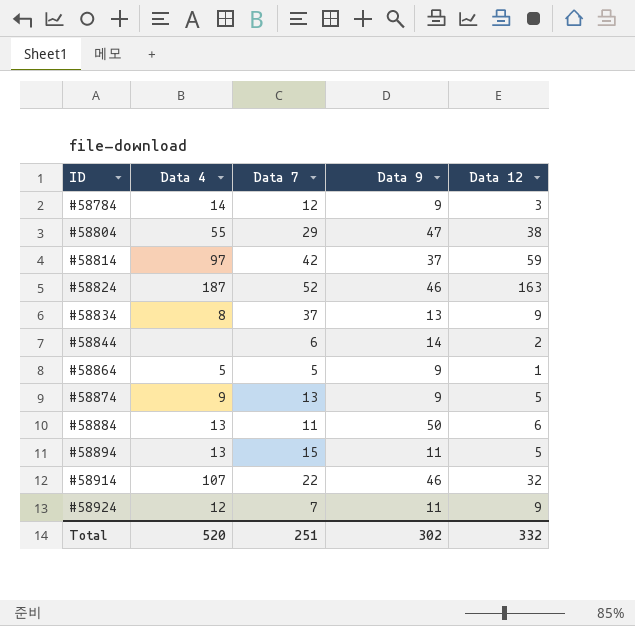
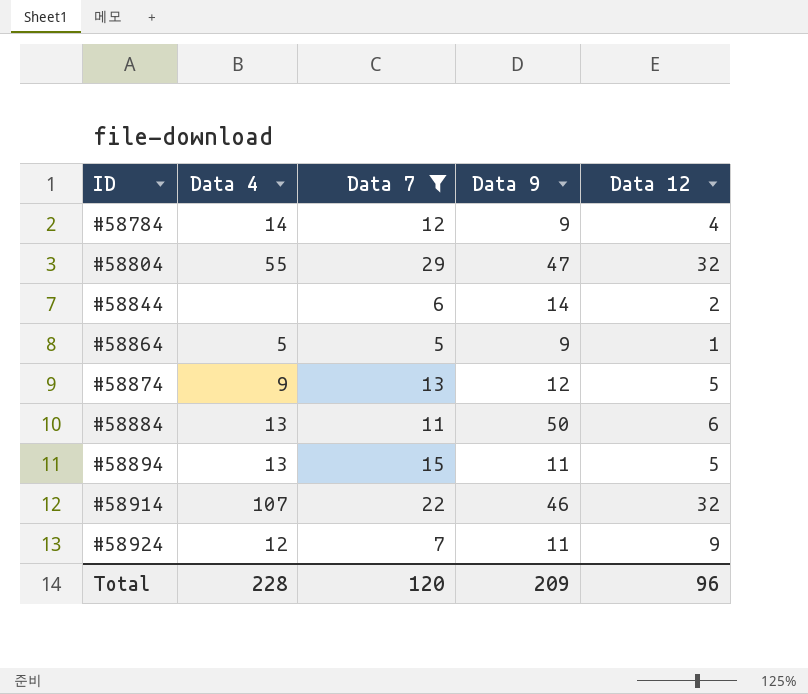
filter: none -> Data 7 <= 29
#58784 | Data 12: 3 -> 4
#58804 | Data 12: 38 -> 32
#58874 | Data 9: 9 -> 12
Total | Data 4: 520 -> 228
Total | Data 7: 251 -> 120
Total | Data 9: 302 -> 209
Total | Data 12: 332 -> 96

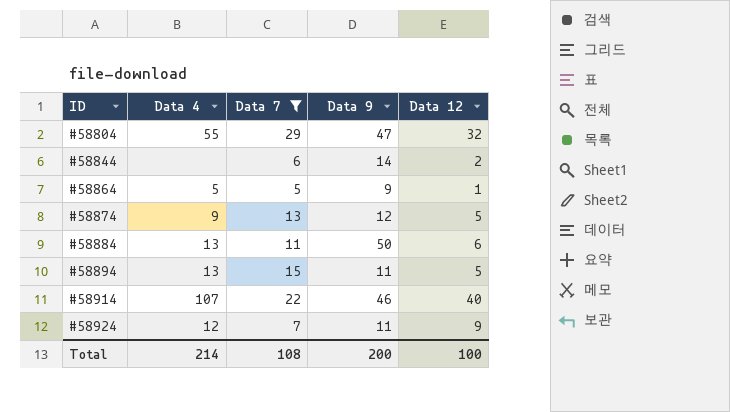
row #58784: 14 | 12 | 9 | 4 -> none
#58914 | Data 12: 32 -> 40
Total | Data 4: 228 -> 214
Total | Data 7: 120 -> 108
Total | Data 9: 209 -> 200
Total | Data 12: 96 -> 100

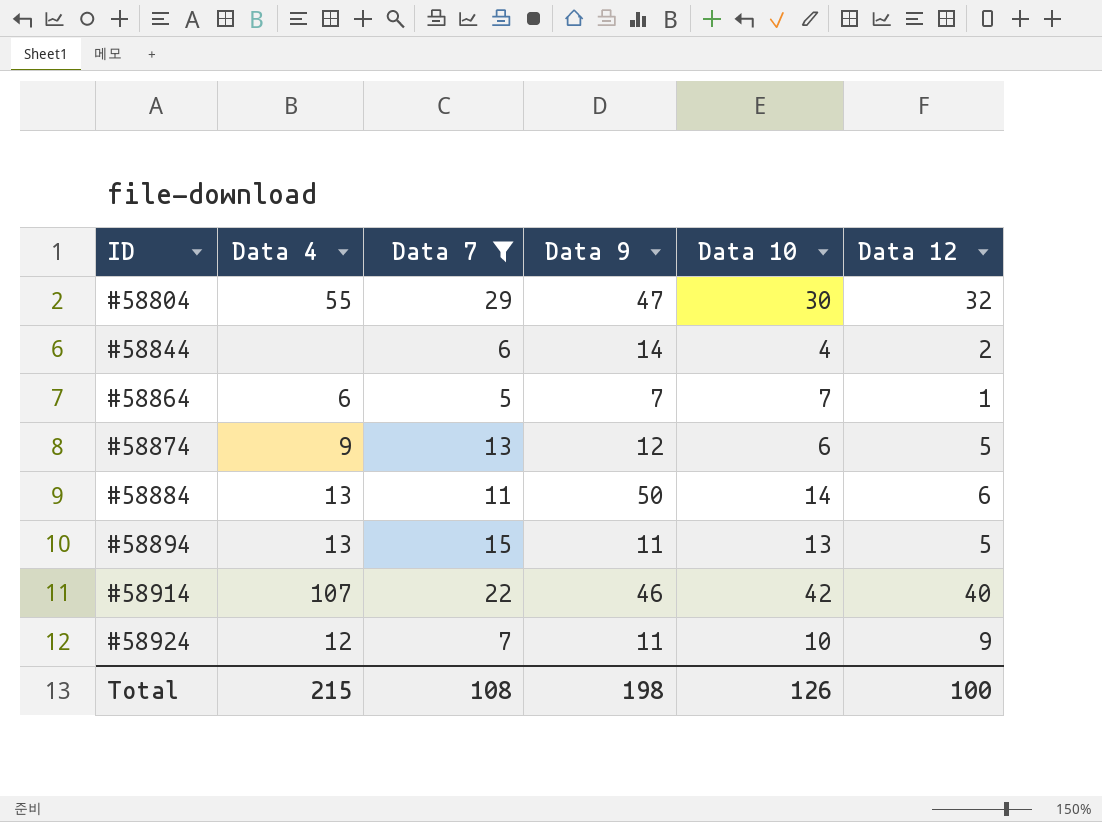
column Data 10 | position: none -> 5
#58864 | Data 4: 5 -> 6
#58864 | Data 9: 9 -> 7
Total | Data 4: 214 -> 215
Total | Data 9: 200 -> 198

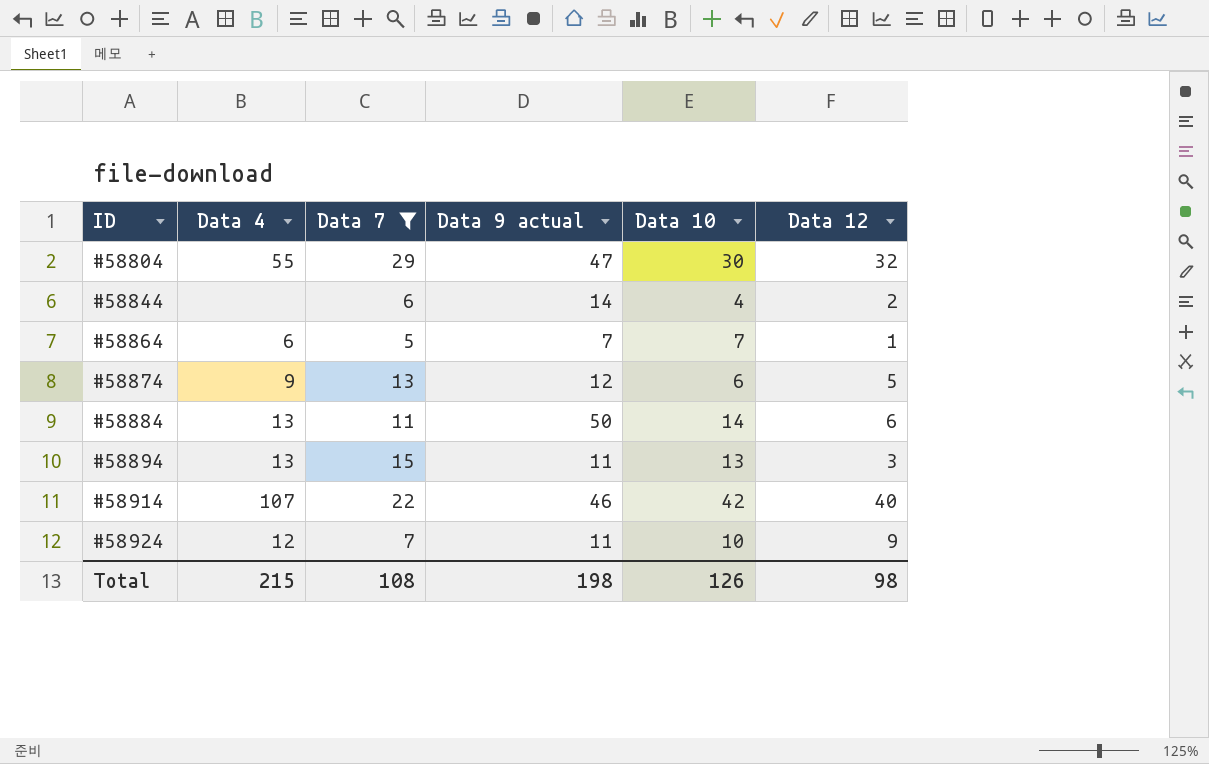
column name: Data 9 -> Data 9 actual
#58894 | Data 12: 5 -> 3
Total | Data 12: 100 -> 98

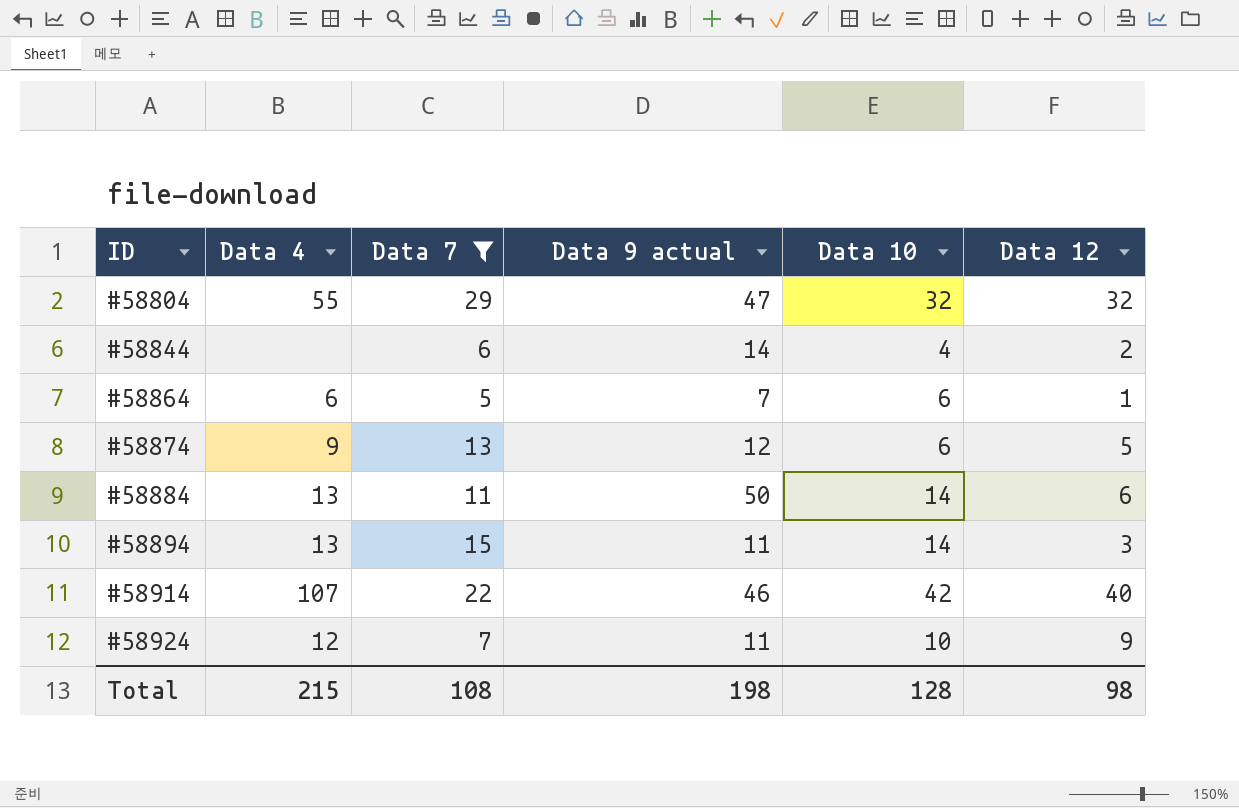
#58804 | Data 10: 30 -> 32
#58864 | Data 10: 7 -> 6
#58894 | Data 10: 13 -> 14
Total | Data 10: 126 -> 128

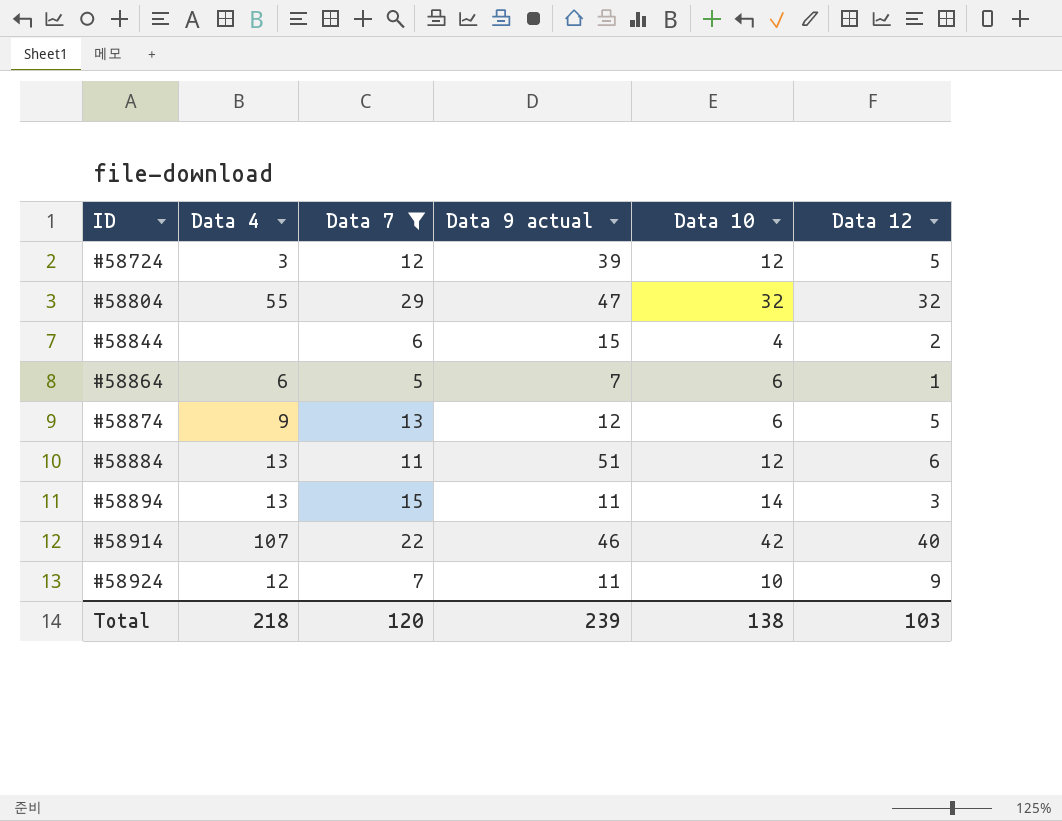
row #58724: none -> 3 | 12 | 39 | 12 | 5
#58844 | Data 9 actual: 14 -> 15
#58884 | Data 9 actual: 50 -> 51
#58884 | Data 10: 14 -> 12
Total | Data 4: 215 -> 218
Total | Data 7: 108 -> 120
Total | Data 9 actual: 198 -> 239
Total | Data 10: 128 -> 138
Total | Data 12: 98 -> 103

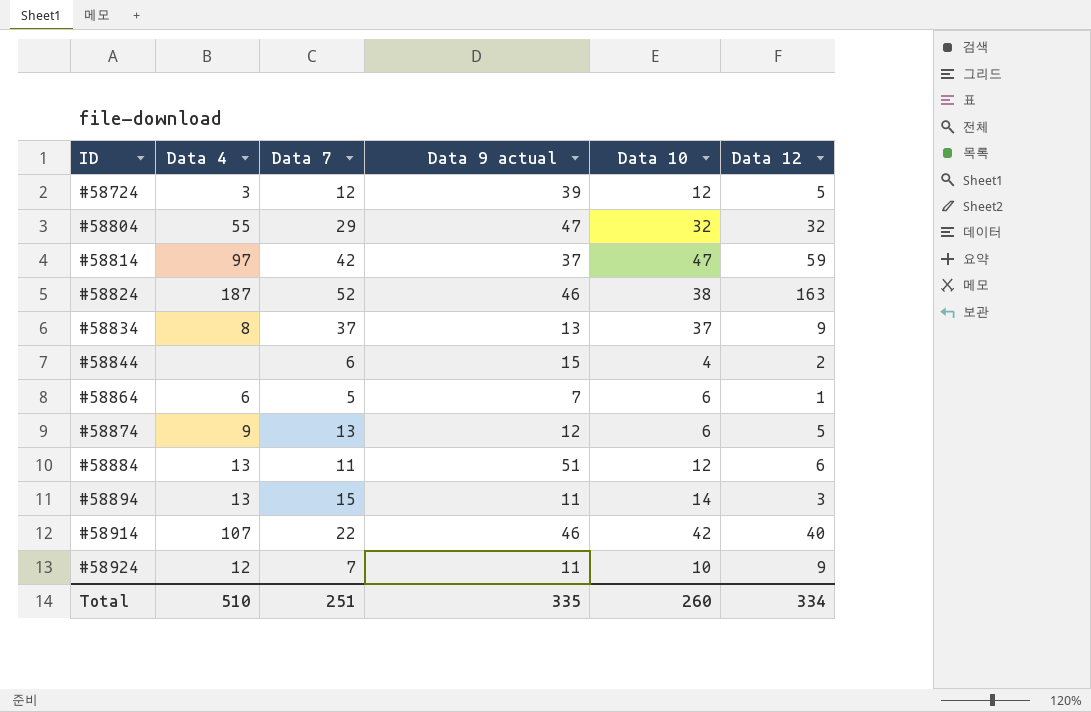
filter: Data 7 <= 29 -> none
Total | Data 4: 218 -> 510
Total | Data 7: 120 -> 251
Total | Data 9 actual: 239 -> 335
Total | Data 10: 138 -> 260
Total | Data 12: 103 -> 334

